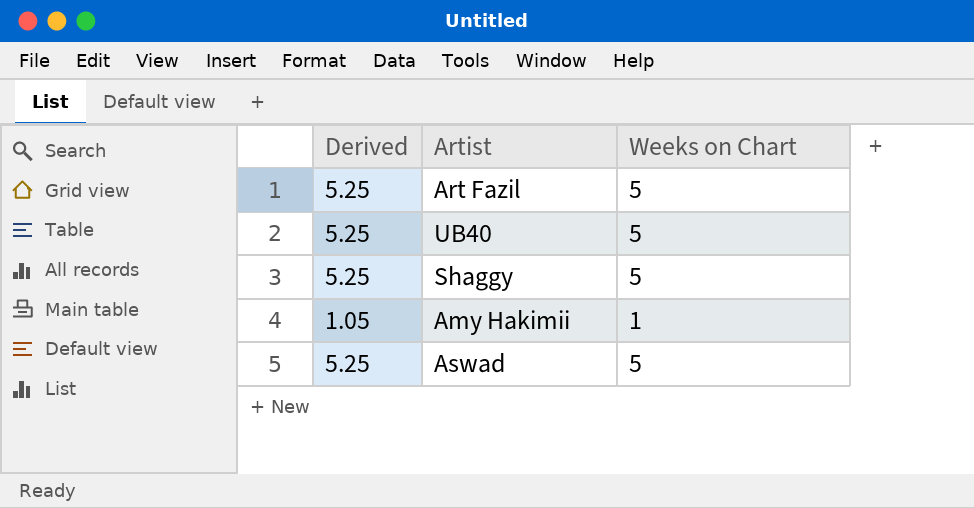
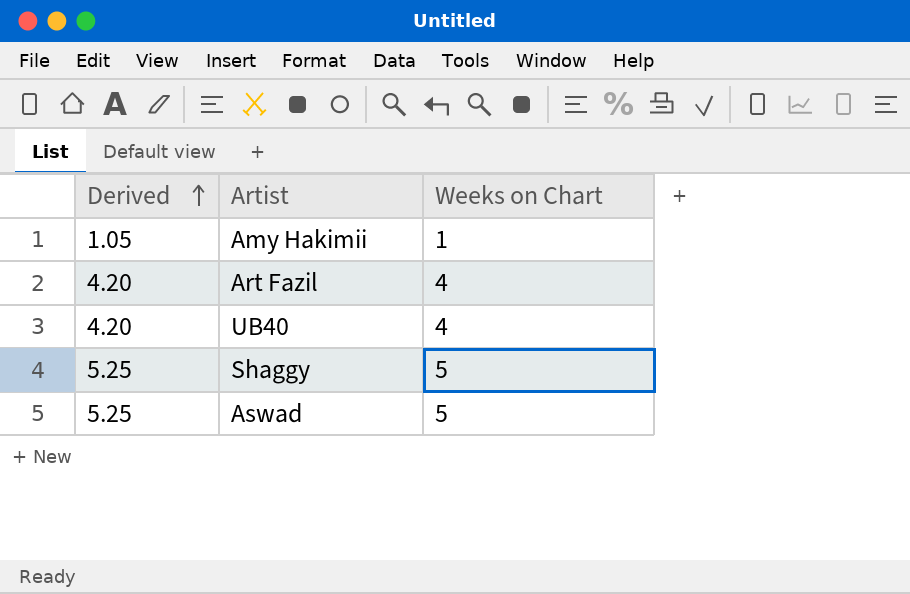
row order: none -> Derived ascending
Art Fazil | Derived: 5.25 -> 4.20
Art Fazil | Weeks on Chart: 5 -> 4
UB40 | Derived: 5.25 -> 4.20
UB40 | Weeks on Chart: 5 -> 4

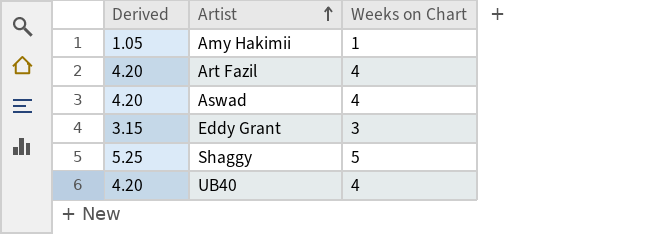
row order: Derived ascending -> Artist ascending
Aswad | Derived: 5.25 -> 4.20
Aswad | Weeks on Chart: 5 -> 4
row Eddy Grant: none -> 3.15 | 3

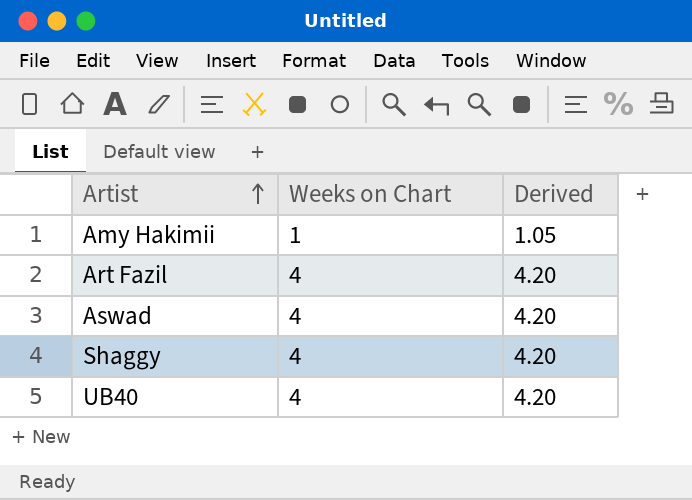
column Derived | position: 1 -> 3
row Eddy Grant: 3.15 | 3 -> none
Shaggy | Weeks on Chart: 5 -> 4
Shaggy | Derived: 5.25 -> 4.20

